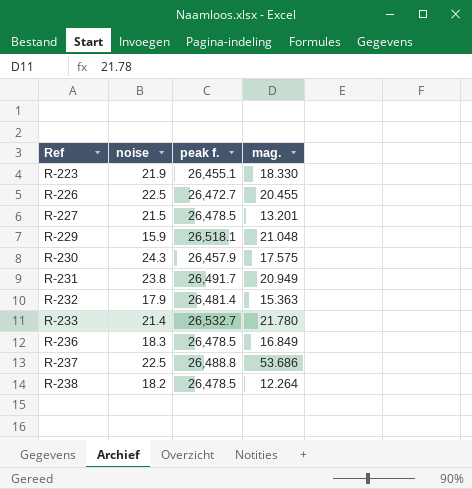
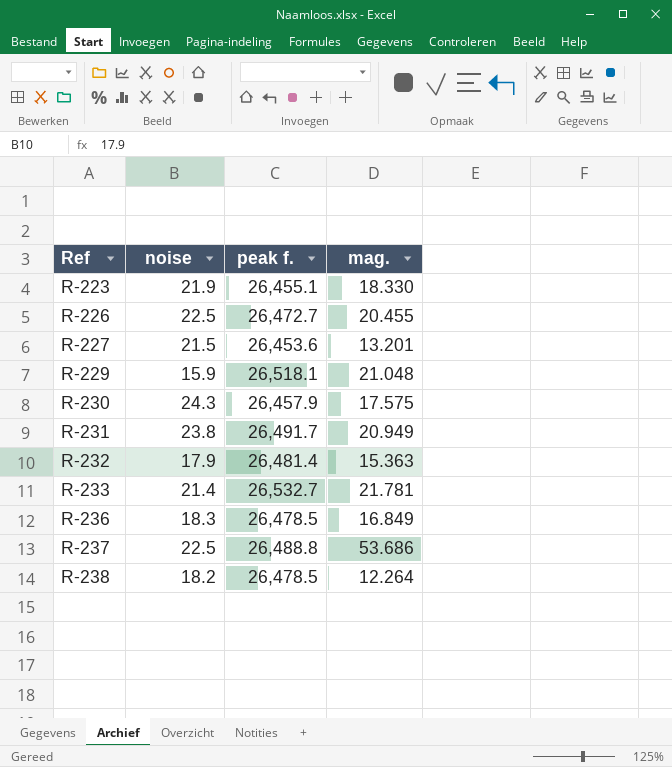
R-227 | peak f.: 26,478.5 -> 26,453.6
R-233 | mag.: 21.780 -> 21.781

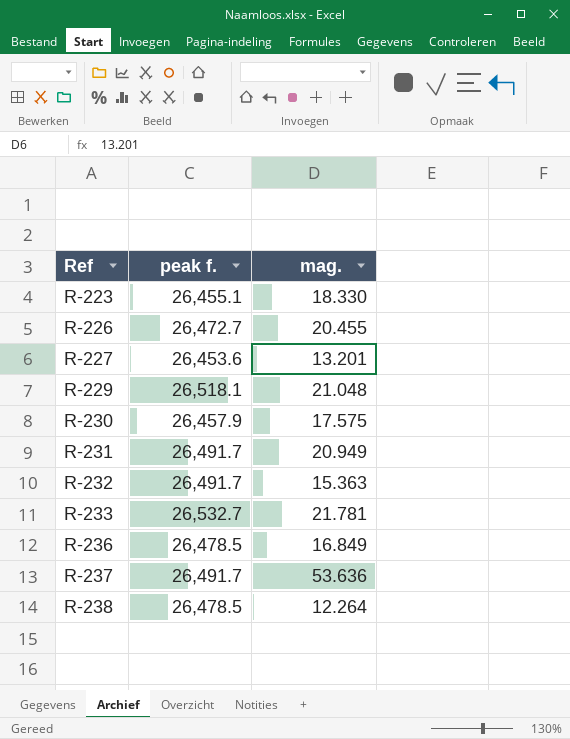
column noise | position: 2 -> none
R-232 | peak f.: 26,481.4 -> 26,491.7
R-237 | peak f.: 26,488.8 -> 26,491.7
R-237 | mag.: 53.686 -> 53.636

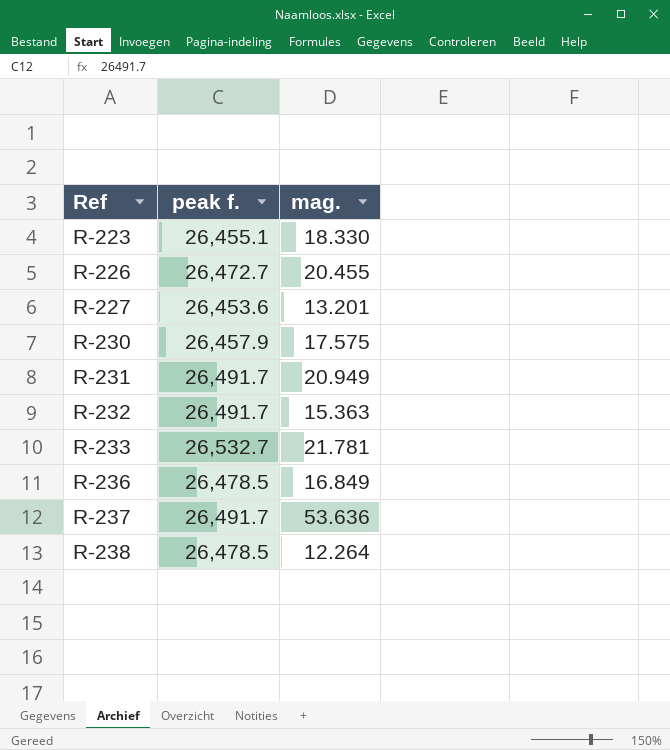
row R-229: 26,518.1 | 21.048 -> none

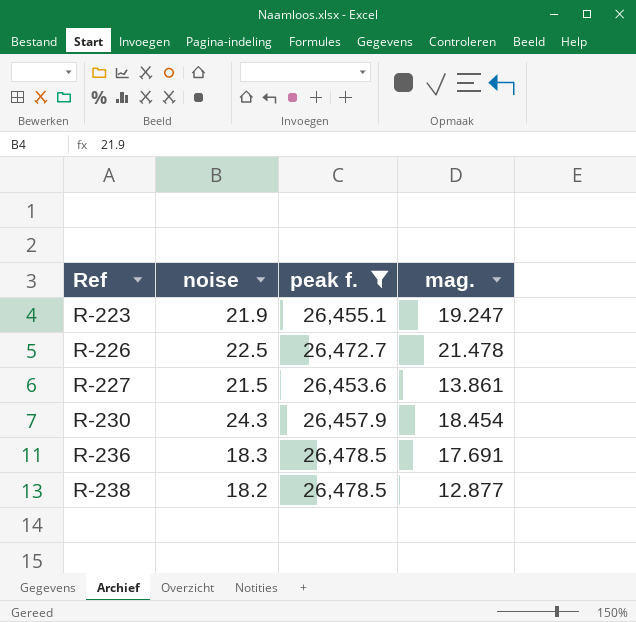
filter: none -> peak f. <= 26,478.5
column noise | position: none -> 2
R-223 | mag.: 18.330 -> 19.247
R-226 | mag.: 20.455 -> 21.478
R-227 | mag.: 13.201 -> 13.861
R-230 | mag.: 17.575 -> 18.454
R-236 | mag.: 16.849 -> 17.691
R-238 | mag.: 12.264 -> 12.877

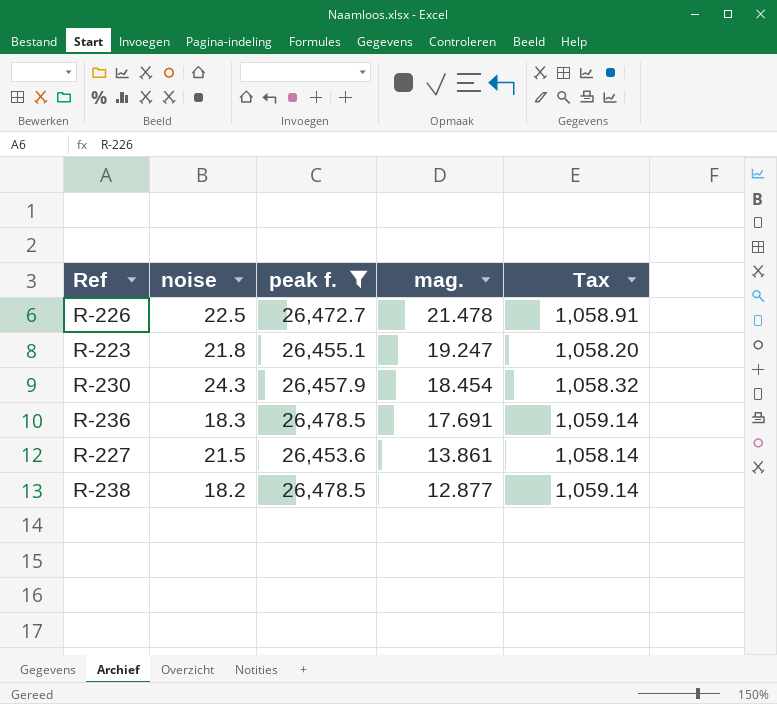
row order: Ref ascending -> mag. descending
column Tax | formula: none -> [peak f.] * 0.04
R-223 | noise: 21.9 -> 21.8

